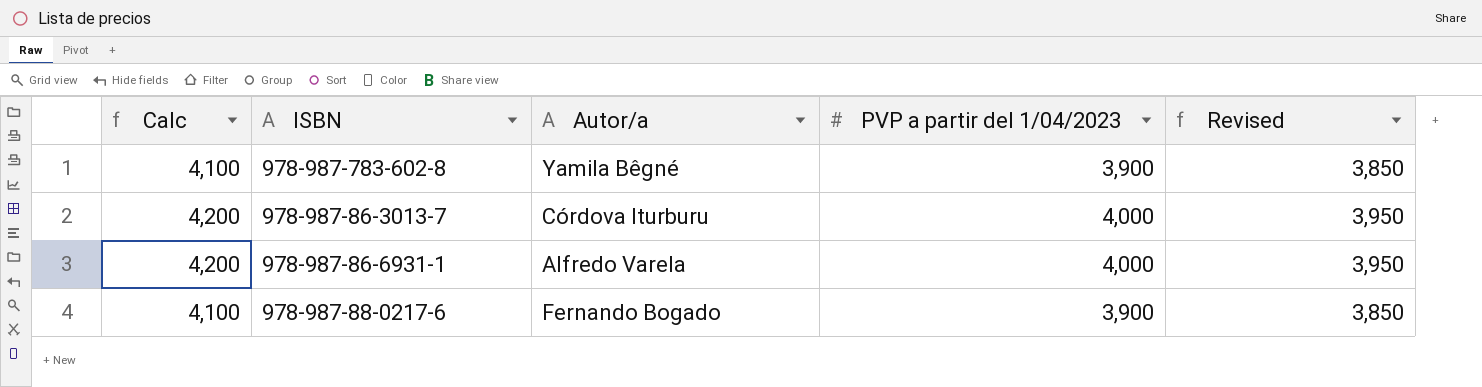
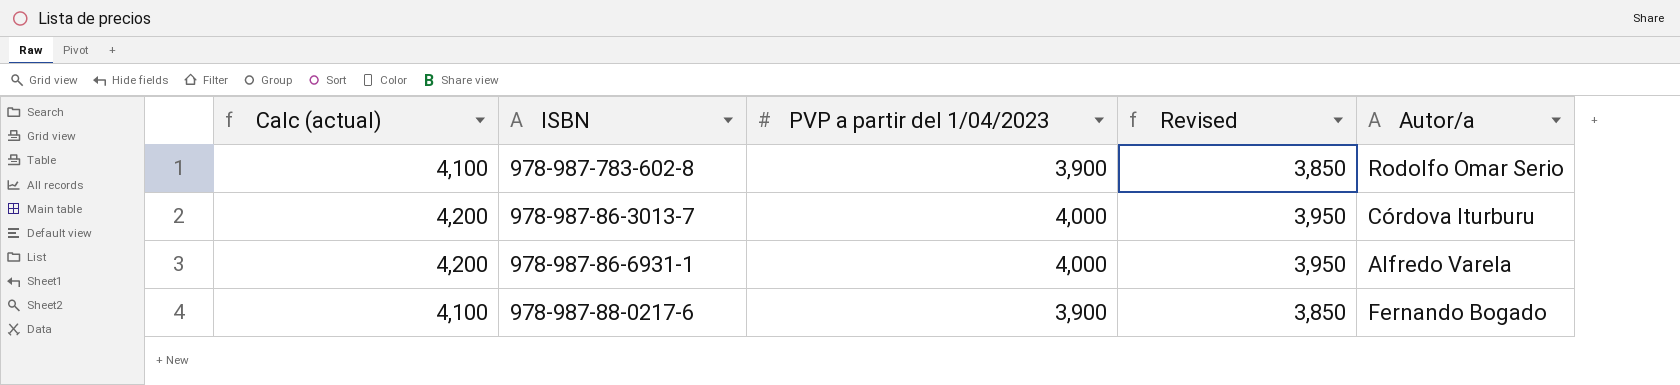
column name: Calc -> Calc (actual)
column Autor/a | position: 3 -> 5
978-987-783-602-8 | Autor/a: Yamila Bêgné -> Rodolfo Omar Serio

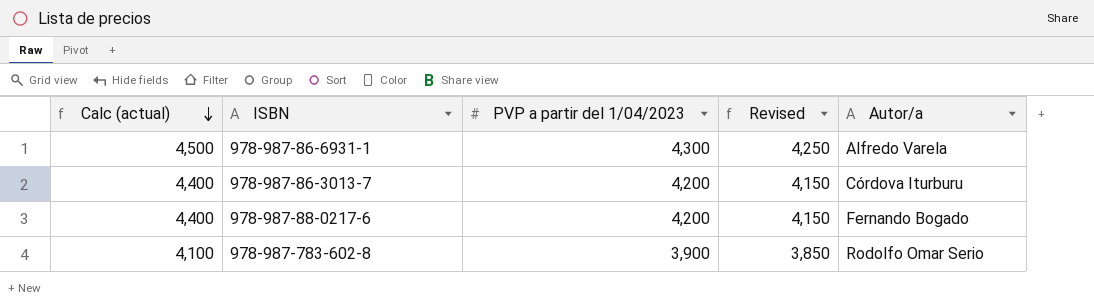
row order: none -> Calc (actual) descending
978-987-86-6931-1 | Calc (actual): 4,200 -> 4,500
978-987-86-6931-1 | PVP a partir del 1/04/2023: 4,000 -> 4,300
978-987-86-6931-1 | Revised: 3,950 -> 4,250
978-987-86-3013-7 | Calc (actual): 4,200 -> 4,400
978-987-86-3013-7 | PVP a partir del 1/04/2023: 4,000 -> 4,200
978-987-86-3013-7 | Revised: 3,950 -> 4,150
978-987-88-0217-6 | Calc (actual): 4,100 -> 4,400
978-987-88-0217-6 | PVP a partir del 1/04/2023: 3,900 -> 4,200
978-987-88-0217-6 | Revised: 3,850 -> 4,150

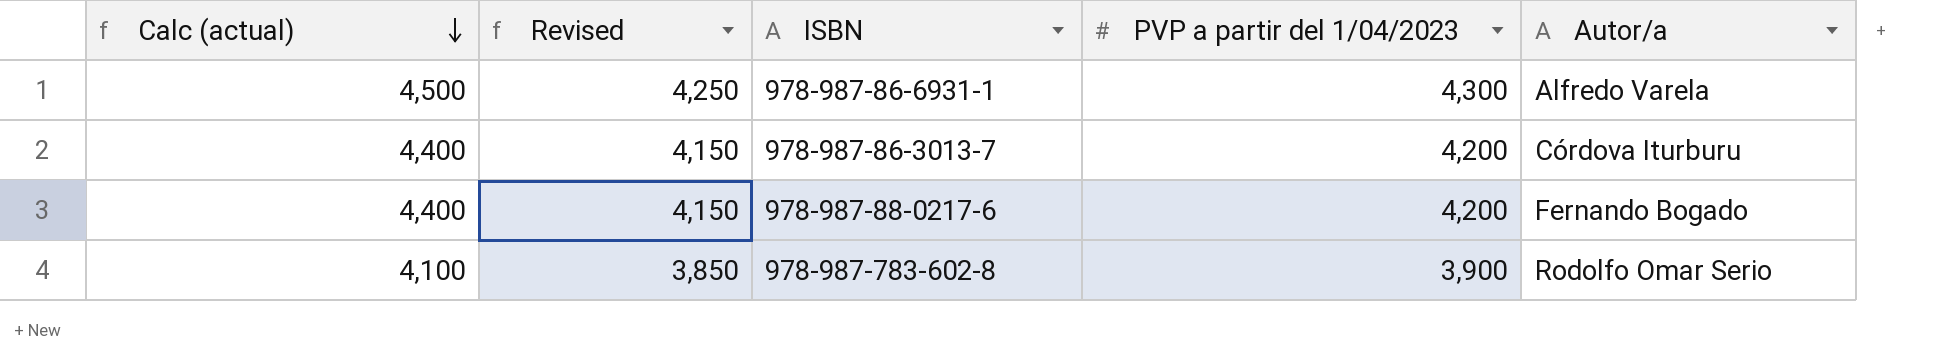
column Revised | position: 4 -> 2

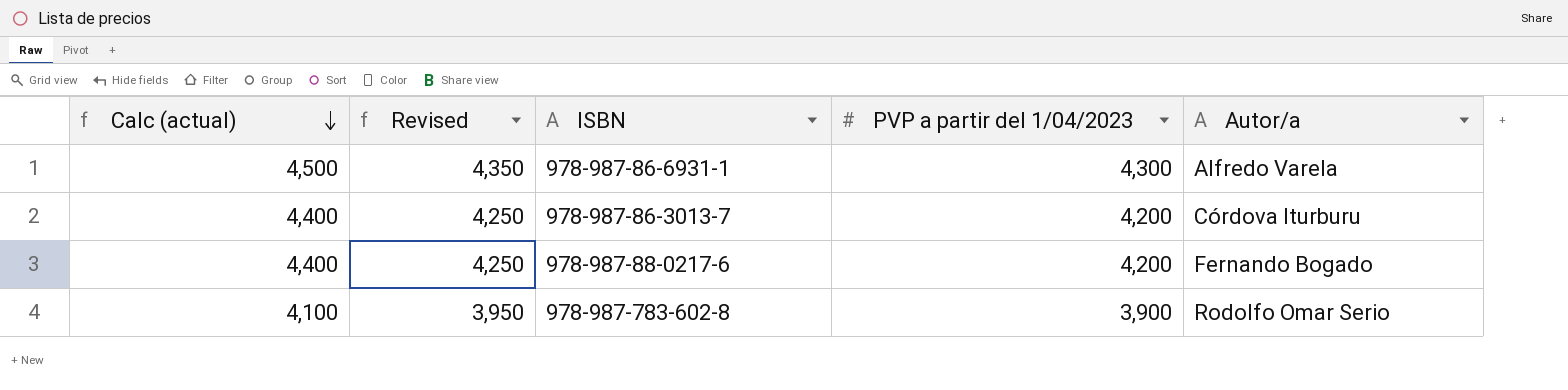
column Revised | formula: [PVP a partir del 1/04/2023] - 50 -> [PVP a partir del 1/04/2023] + 50

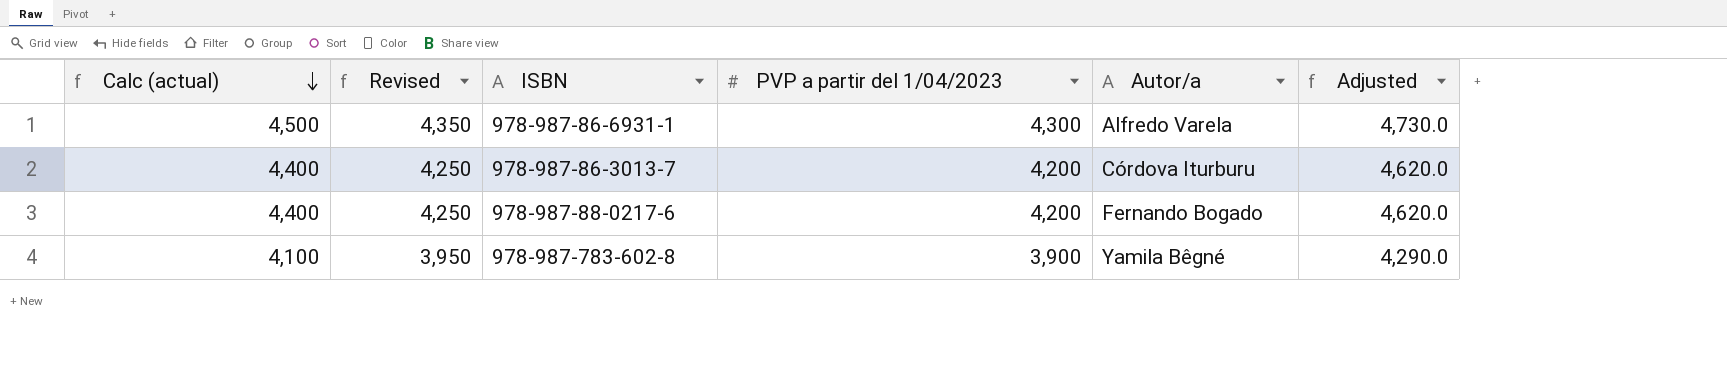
column Adjusted | formula: none -> [PVP a partir del 1/04/2023] * 1.1
978-987-783-602-8 | Autor/a: Rodolfo Omar Serio -> Yamila Bêgné

